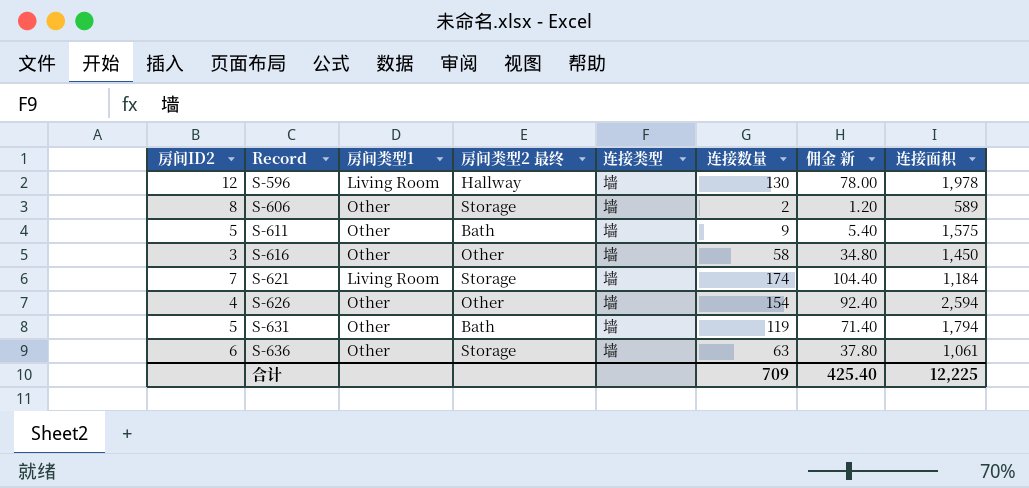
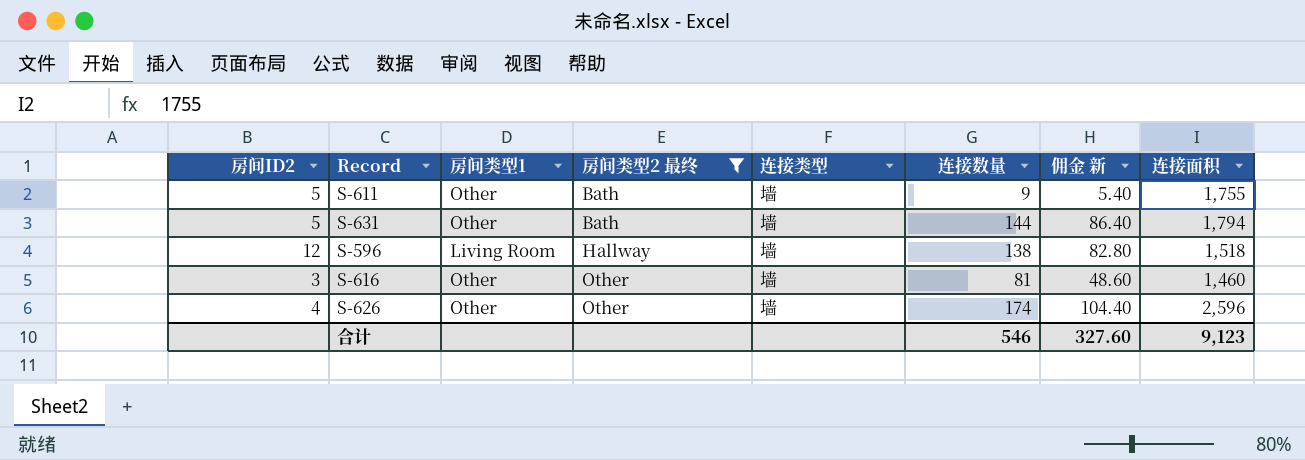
filter: none -> 房间类型2 最终 != Storage
row order: Record ascending -> 房间类型2 最终 ascending
S-611 | 连接面积: 1,575 -> 1,755
S-631 | 连接数量: 119 -> 144
S-631 | 佣金 新: 71.40 -> 86.40
S-596 | 连接数量: 130 -> 138
S-596 | 佣金 新: 78.00 -> 82.80
S-596 | 连接面积: 1,978 -> 1,518
S-616 | 连接数量: 58 -> 81
S-616 | 佣金 新: 34.80 -> 48.60
S-616 | 连接面积: 1,450 -> 1,460
S-626 | 连接数量: 154 -> 174
S-626 | 佣金 新: 92.40 -> 104.40
S-626 | 连接面积: 2,594 -> 2,596
合计 | 连接数量: 709 -> 546
合计 | 佣金 新: 425.40 -> 327.60
合计 | 连接面积: 12,225 -> 9,123

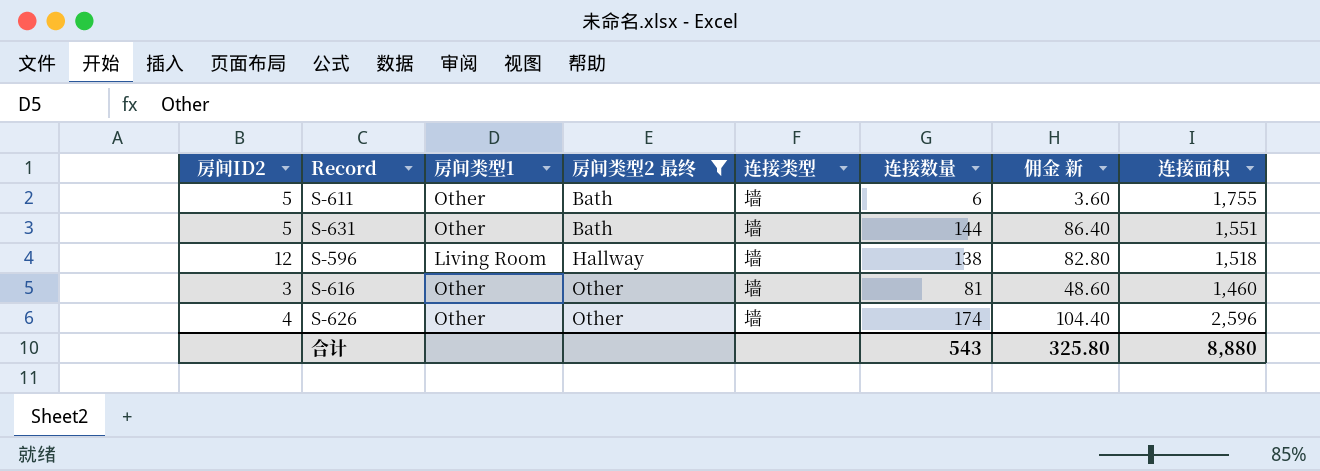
S-611 | 连接数量: 9 -> 6
S-611 | 佣金 新: 5.40 -> 3.60
S-631 | 连接面积: 1,794 -> 1,551
合计 | 连接数量: 546 -> 543
合计 | 佣金 新: 327.60 -> 325.80
合计 | 连接面积: 9,123 -> 8,880

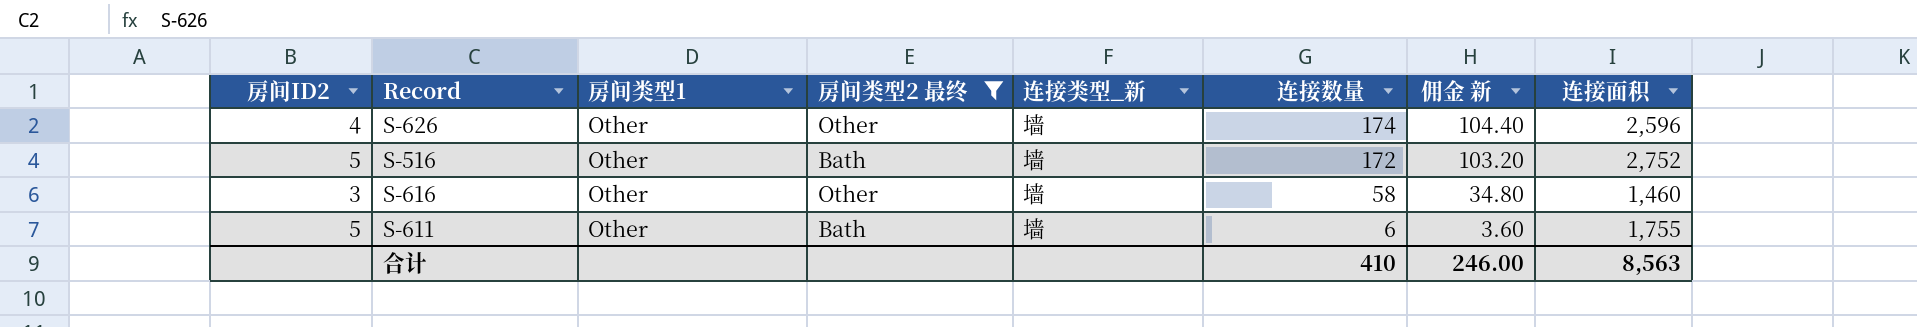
row order: 房间类型2 最终 ascending -> 连接数量 descending
column name: 连接类型 -> 连接类型_新
row S-631: 5 | Other | Bath | 墙 | 144 | 86.40 | 1,551 -> none
row S-596: 12 | Living Room | Hallway | 墙 | 138 | 82.80 | 1,518 -> none
row S-516: none -> 5 | Other | Bath | 墙 | 172 | 103.20 | 2,752
S-616 | 连接数量: 81 -> 58
S-616 | 佣金 新: 48.60 -> 34.80
合计 | 连接数量: 543 -> 410
合计 | 佣金 新: 325.80 -> 246.00
合计 | 连接面积: 8,880 -> 8,563

